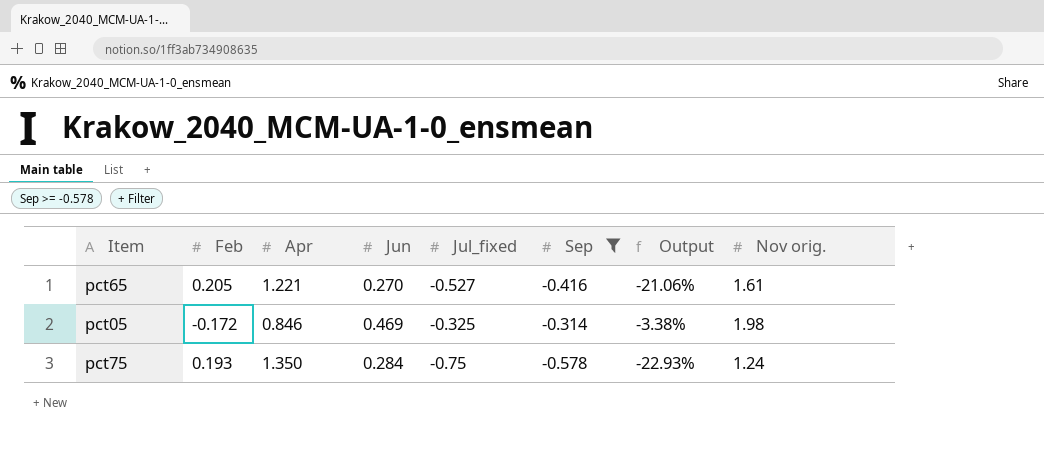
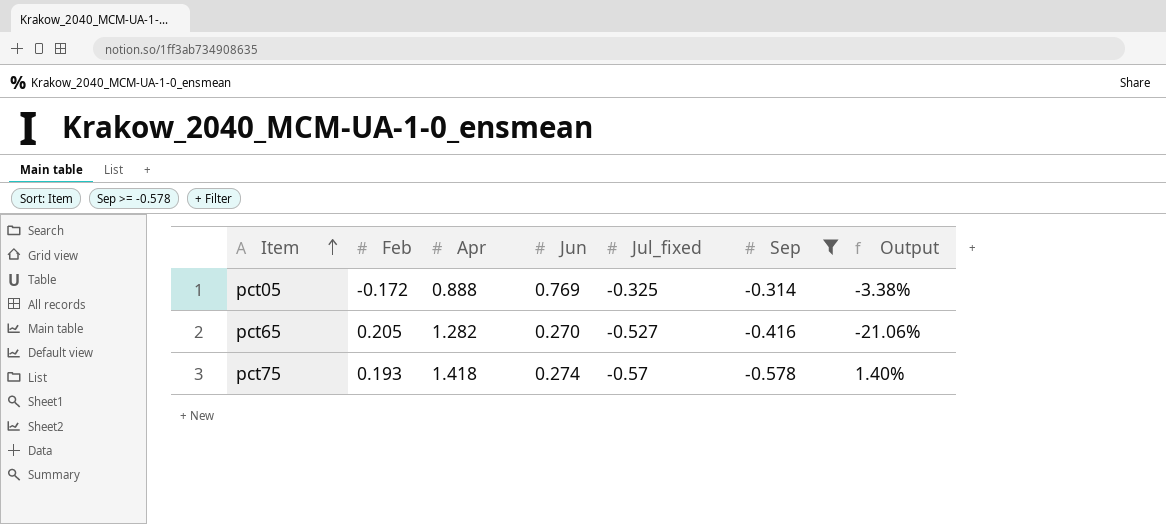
row order: none -> Item ascending
column Nov orig. | position: 8 -> none
pct05 | Apr: 0.846 -> 0.888
pct05 | Jun: 0.469 -> 0.769
pct65 | Apr: 1.221 -> 1.282
pct75 | Apr: 1.350 -> 1.418
pct75 | Jun: 0.284 -> 0.274
pct75 | Jul_fixed: -0.75 -> -0.57
pct75 | Output: -22.93% -> 1.40%

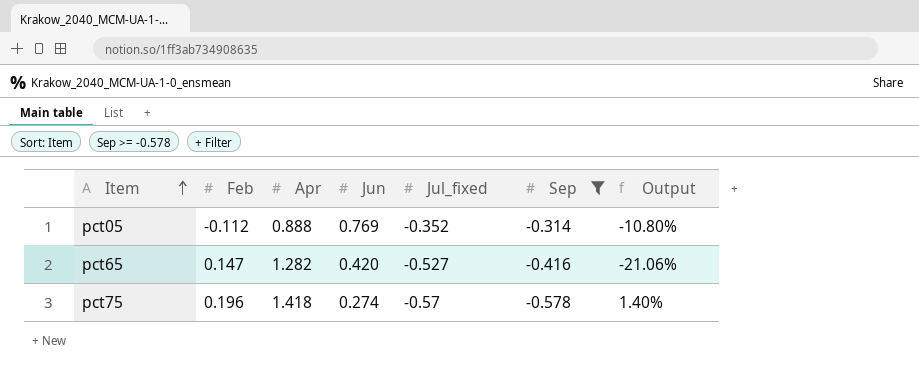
pct05 | Feb: -0.172 -> -0.112
pct05 | Jul_fixed: -0.325 -> -0.352
pct05 | Output: -3.38% -> -10.80%
pct65 | Feb: 0.205 -> 0.147
pct65 | Jun: 0.270 -> 0.420
pct75 | Feb: 0.193 -> 0.196

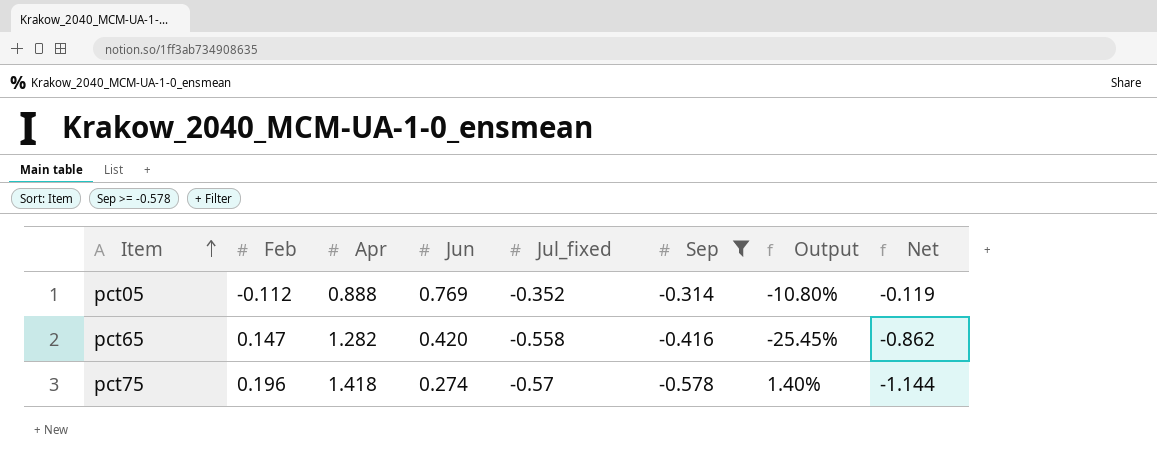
column Net | formula: none -> [Jun] - [Apr]
pct65 | Jul_fixed: -0.527 -> -0.558
pct65 | Output: -21.06% -> -25.45%

